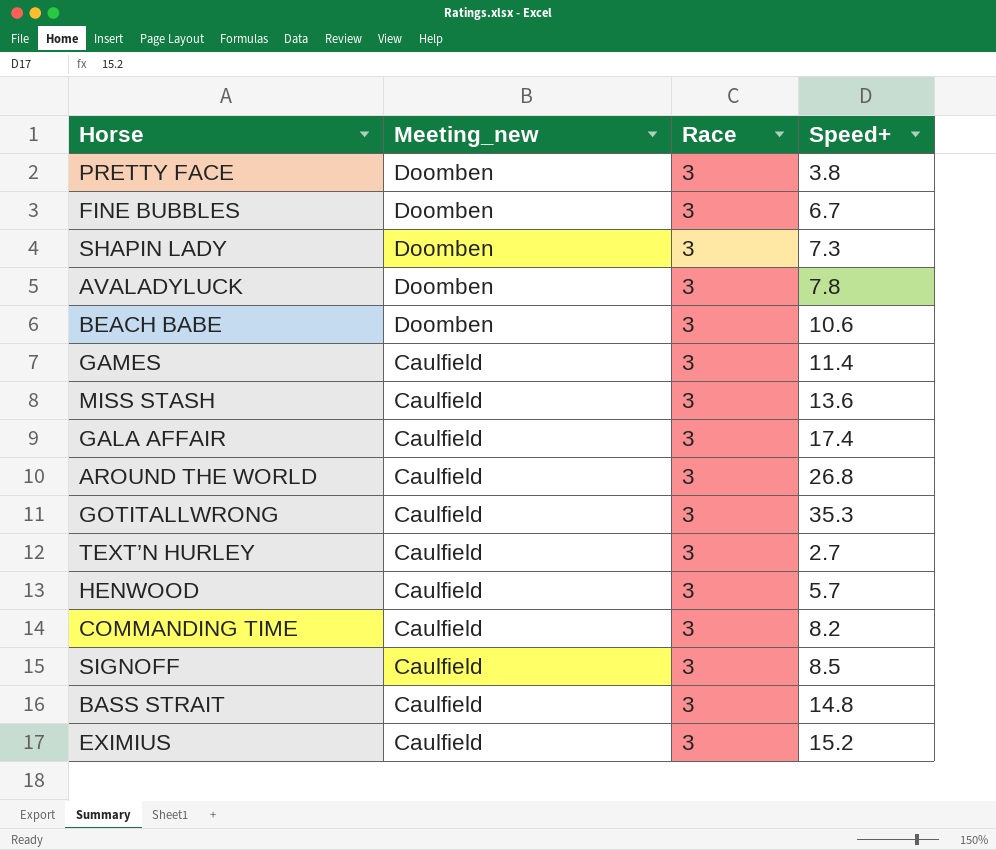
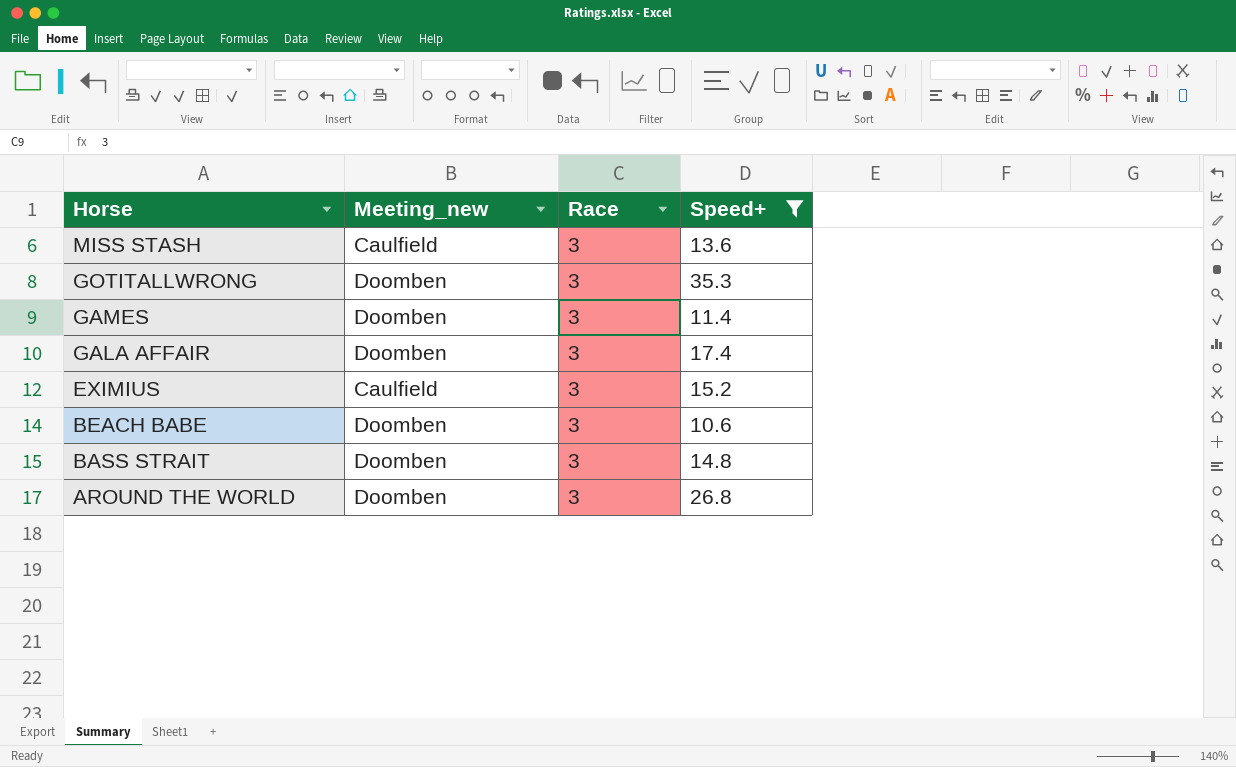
filter: none -> Speed+ >= 10.6
row order: Meeting_new descending -> Horse descending
GOTITALLWRONG | Meeting_new: Caulfield -> Doomben
GAMES | Meeting_new: Caulfield -> Doomben
GALA AFFAIR | Meeting_new: Caulfield -> Doomben
BASS STRAIT | Meeting_new: Caulfield -> Doomben
AROUND THE WORLD | Meeting_new: Caulfield -> Doomben

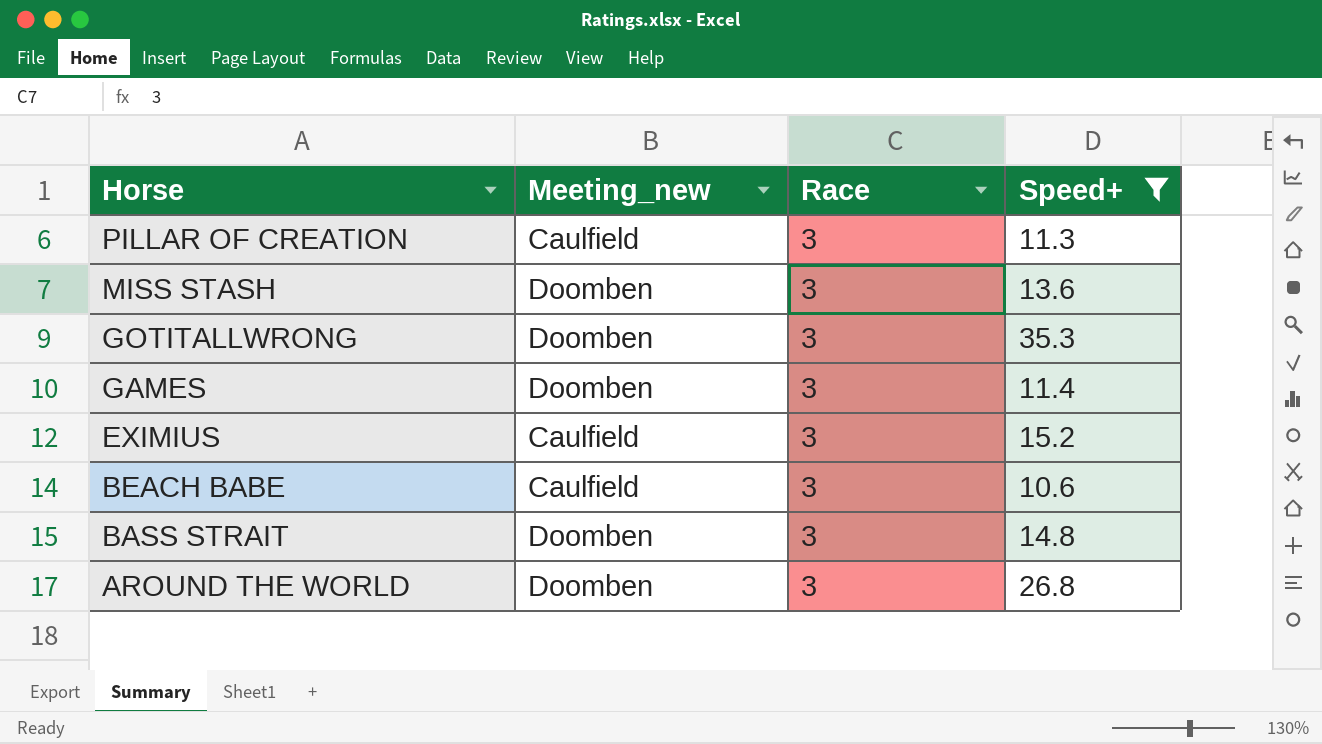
row GALA AFFAIR: Doomben | 3 | 17.4 -> none
row PILLAR OF CREATION: none -> Caulfield | 3 | 11.3
MISS STASH | Meeting_new: Caulfield -> Doomben
BEACH BABE | Meeting_new: Doomben -> Caulfield

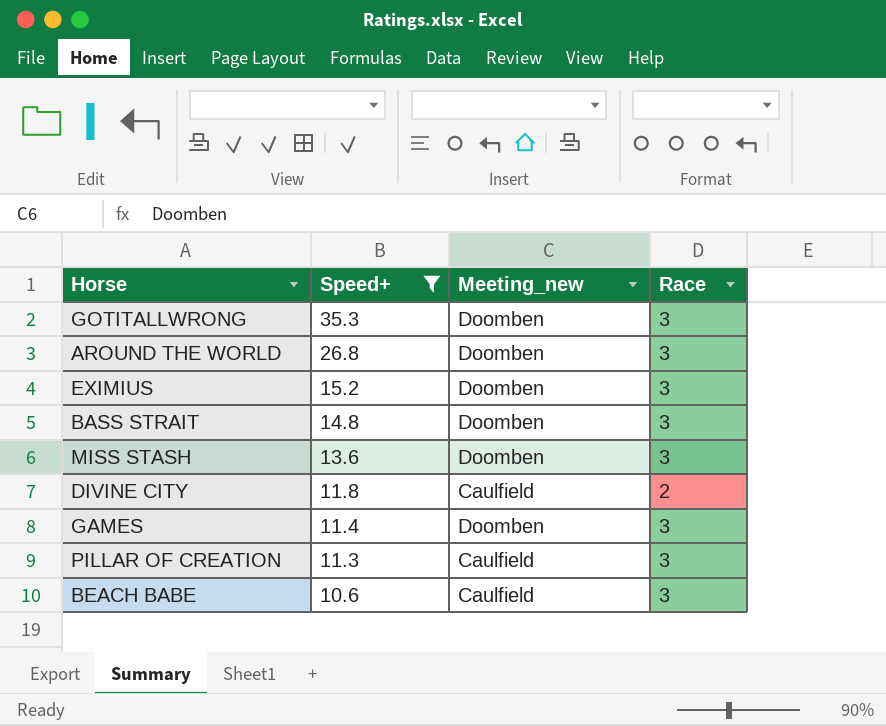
row order: Horse descending -> Speed+ descending
column Speed+ | position: 4 -> 2
EXIMIUS | Meeting_new: Caulfield -> Doomben
row DIVINE CITY: none -> 11.8 | Caulfield | 2

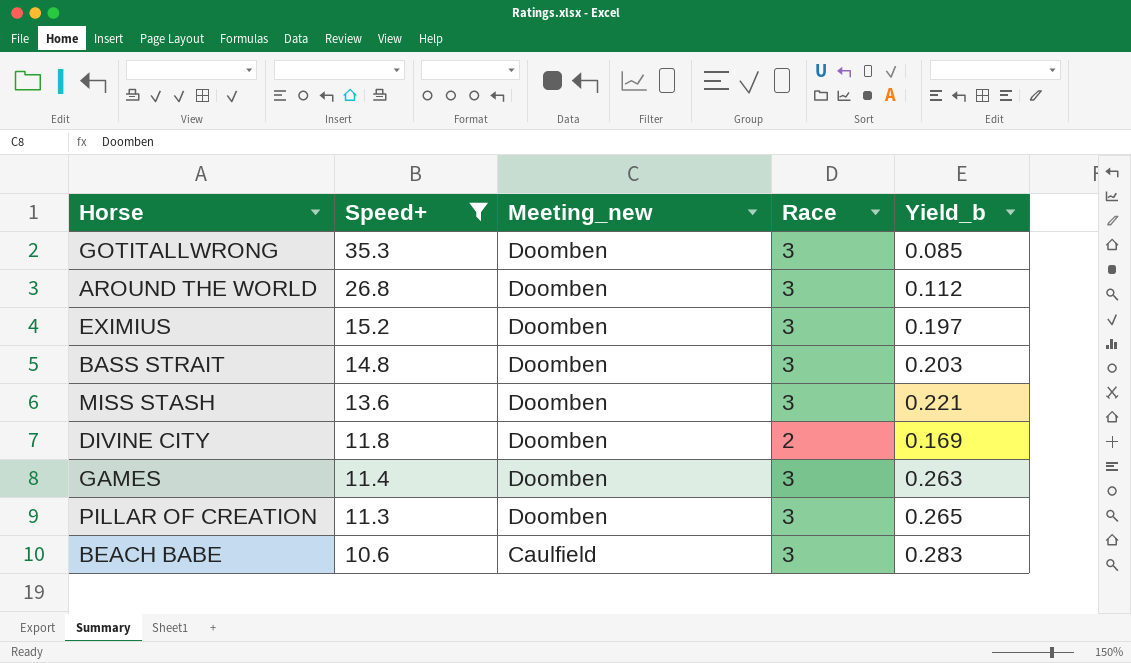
column Yield_b | formula: none -> [Race] / [Speed+]
DIVINE CITY | Meeting_new: Caulfield -> Doomben
PILLAR OF CREATION | Meeting_new: Caulfield -> Doomben

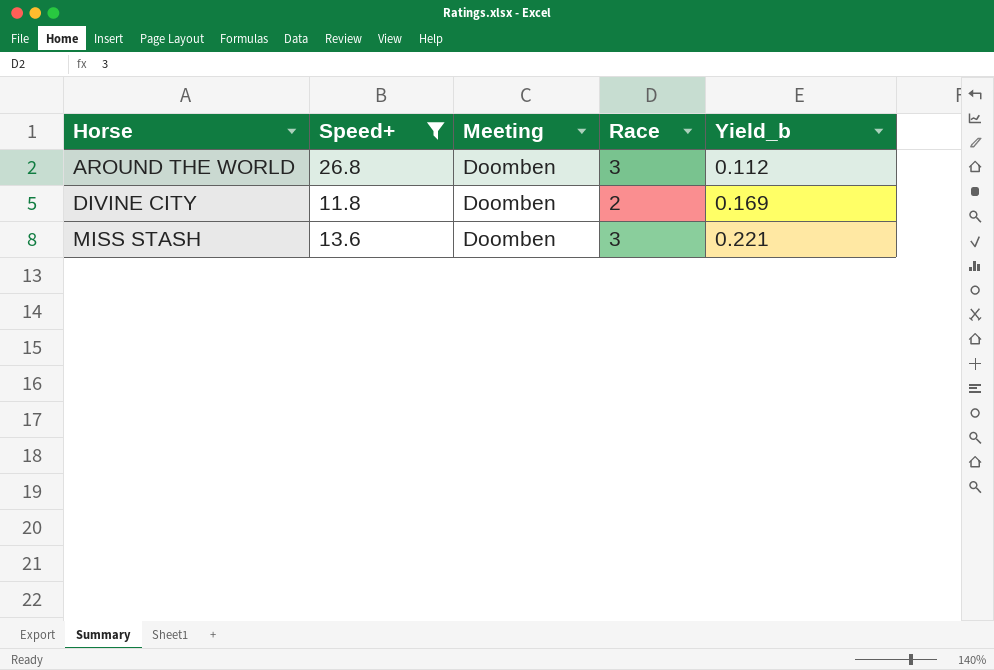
row order: Speed+ descending -> Horse ascending
column name: Meeting_new -> Meeting
row GOTITALLWRONG: 35.3 | Doomben | 3 | 0.085 -> none
row EXIMIUS: 15.2 | Doomben | 3 | 0.197 -> none
row BASS STRAIT: 14.8 | Doomben | 3 | 0.203 -> none
row GAMES: 11.4 | Doomben | 3 | 0.263 -> none
row PILLAR OF CREATION: 11.3 | Doomben | 3 | 0.265 -> none
row BEACH BABE: 10.6 | Caulfield | 3 | 0.283 -> none

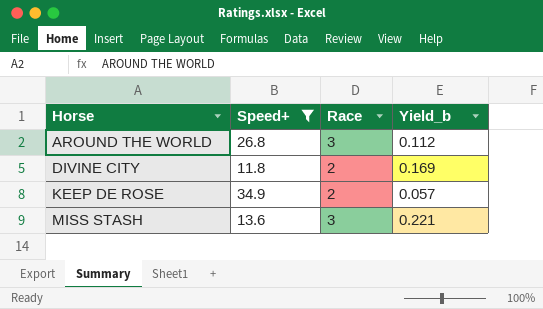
column Meeting | position: 3 -> none
row KEEP DE ROSE: none -> 34.9 | 2 | 0.057

